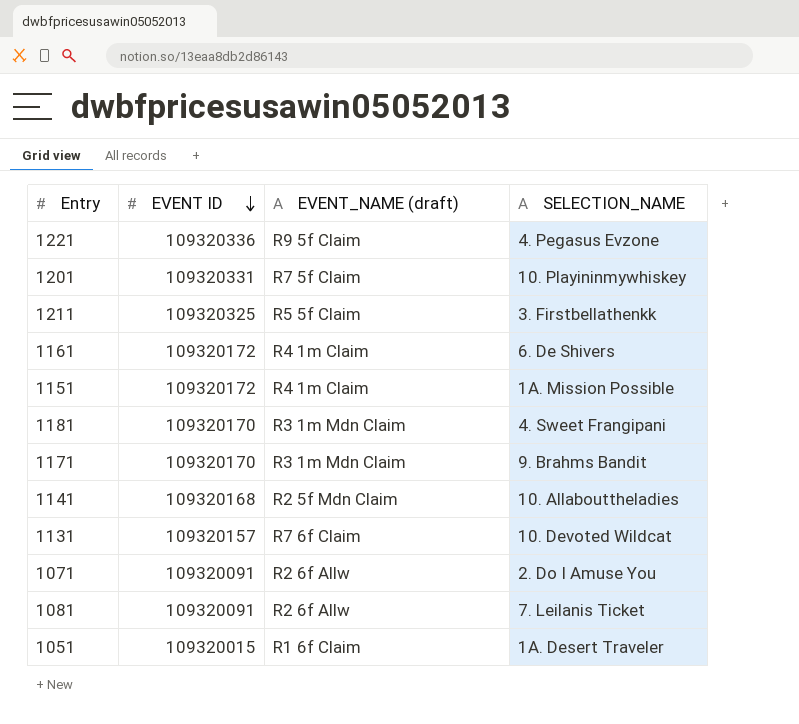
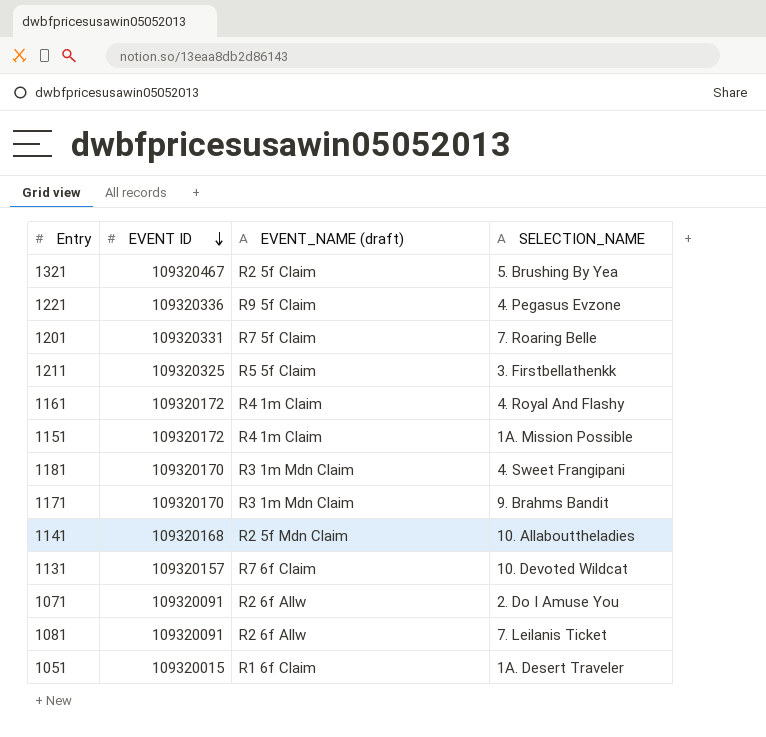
row 1321: none -> 109320467 | R2 5f Claim | 5. Brushing By Yea
1201 | SELECTION_NAME: 10. Playininmywhiskey -> 7. Roaring Belle
1161 | SELECTION_NAME: 6. De Shivers -> 4. Royal And Flashy

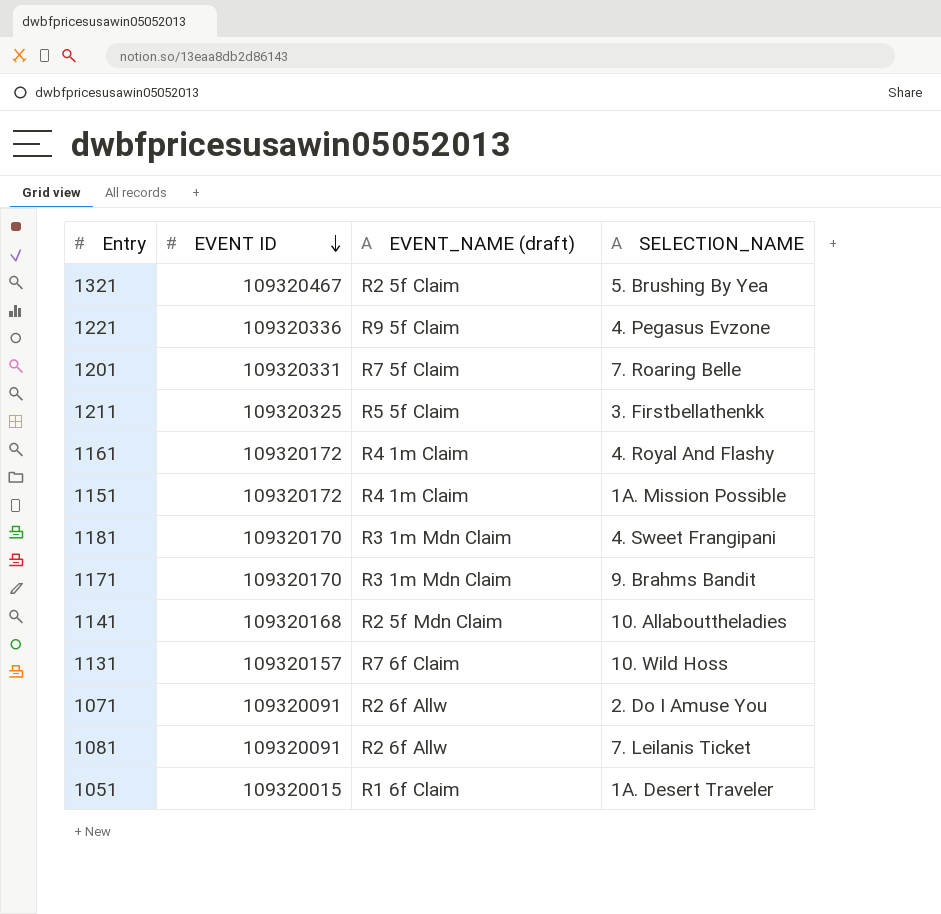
1131 | SELECTION_NAME: 10. Devoted Wildcat -> 10. Wild Hoss

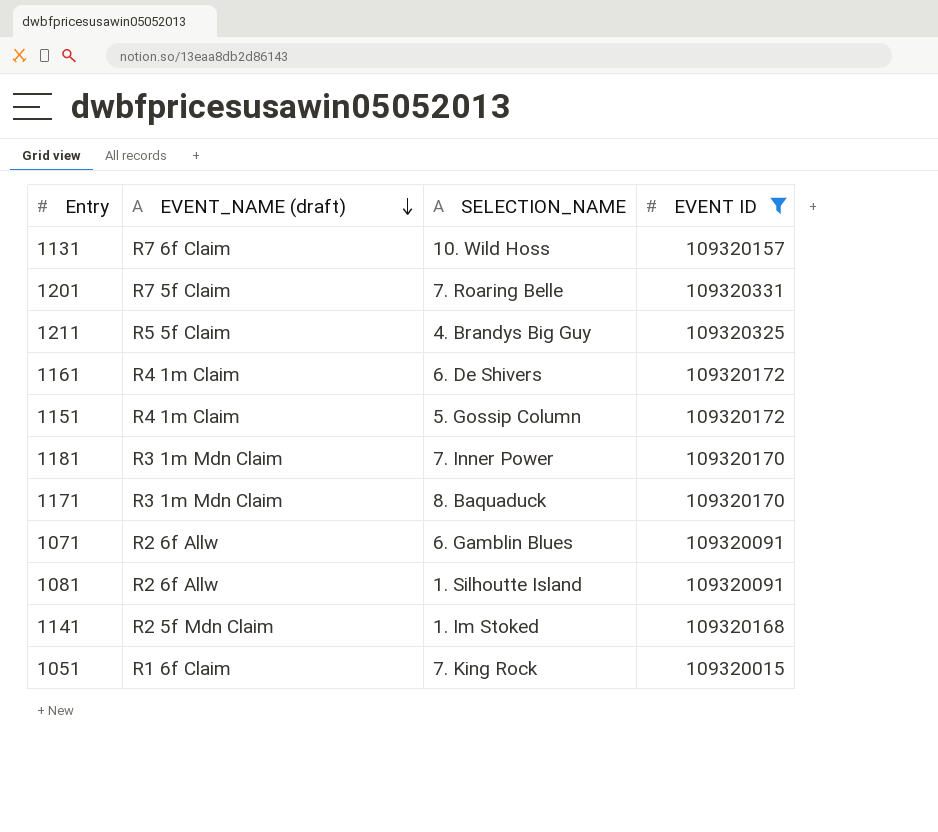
filter: none -> EVENT ID <= 109320331
row order: EVENT ID descending -> EVENT_NAME (draft) descending
column EVENT ID | position: 2 -> 4
1211 | SELECTION_NAME: 3. Firstbellathenkk -> 4. Brandys Big Guy
1161 | SELECTION_NAME: 4. Royal And Flashy -> 6. De Shivers
1151 | SELECTION_NAME: 1A. Mission Possible -> 5. Gossip Column
1181 | SELECTION_NAME: 4. Sweet Frangipani -> 7. Inner Power
1171 | SELECTION_NAME: 9. Brahms Bandit -> 8. Baquaduck
1071 | SELECTION_NAME: 2. Do I Amuse You -> 6. Gamblin Blues
1081 | SELECTION_NAME: 7. Leilanis Ticket -> 1. Silhoutte Island
1141 | SELECTION_NAME: 10. Allabouttheladies -> 1. Im Stoked
1051 | SELECTION_NAME: 1A. Desert Traveler -> 7. King Rock

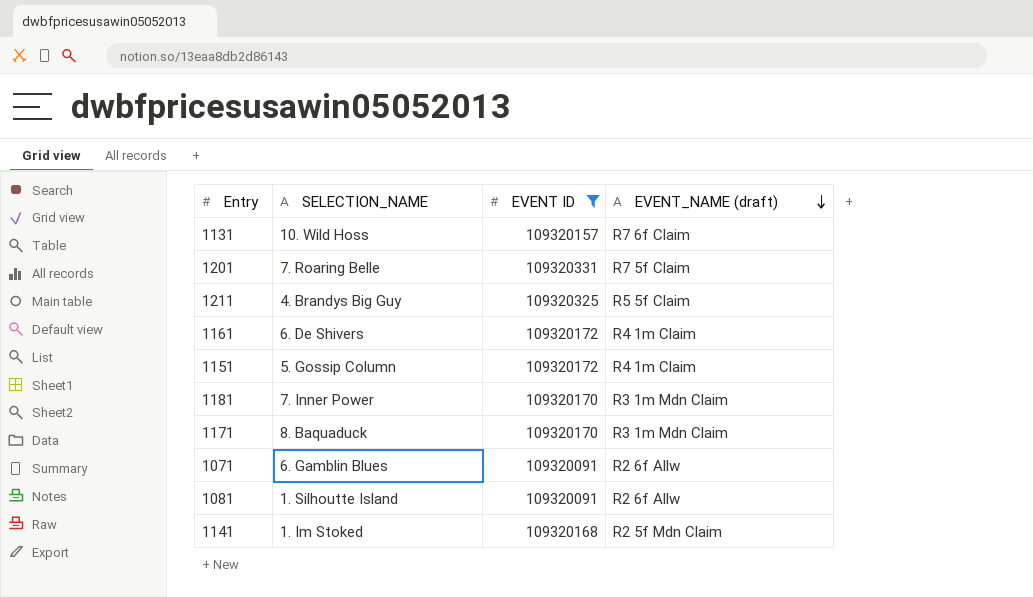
column EVENT_NAME (draft) | position: 2 -> 4
row 1051: R1 6f Claim | 7. King Rock | 109320015 -> none

